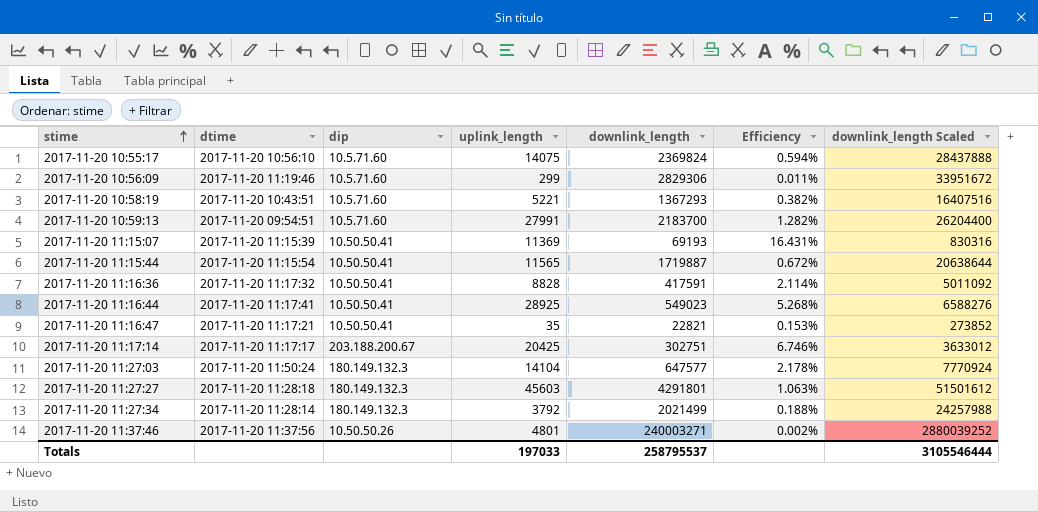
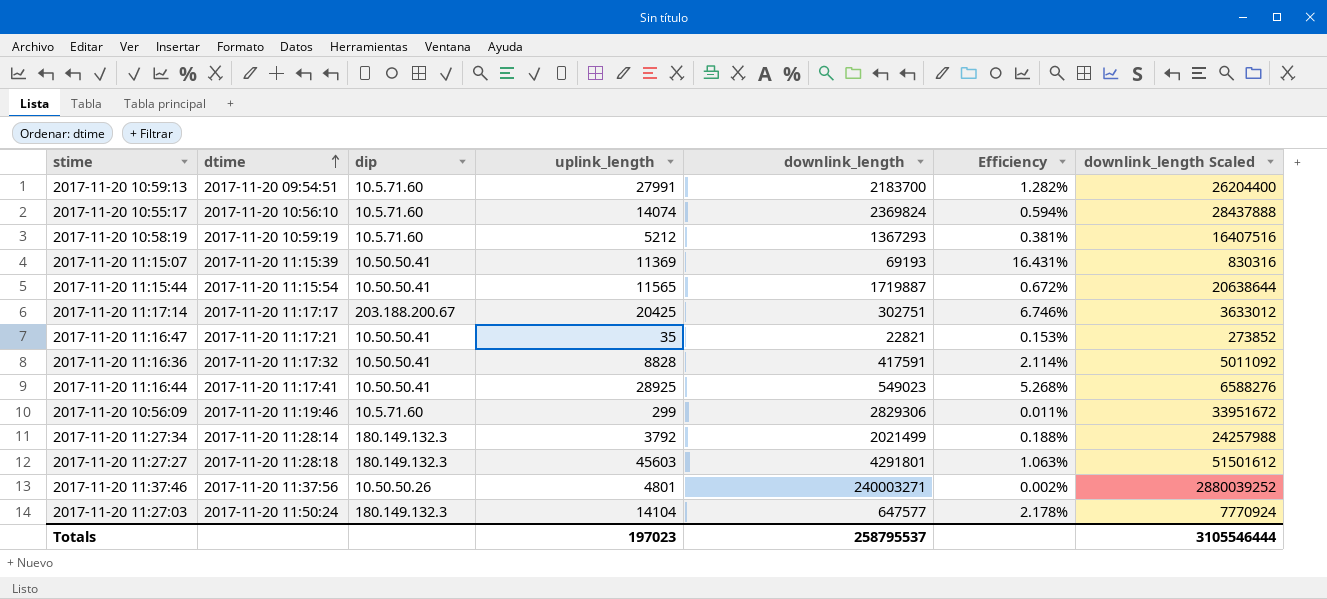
row order: stime ascending -> dtime ascending
2017-11-20 10:55:17 | uplink_length: 14075 -> 14074
2017-11-20 10:58:19 | dtime: 2017-11-20 10:43:51 -> 2017-11-20 10:59:19
2017-11-20 10:58:19 | uplink_length: 5221 -> 5212
2017-11-20 10:58:19 | Efficiency: 0.382% -> 0.381%
Totals | uplink_length: 197033 -> 197023

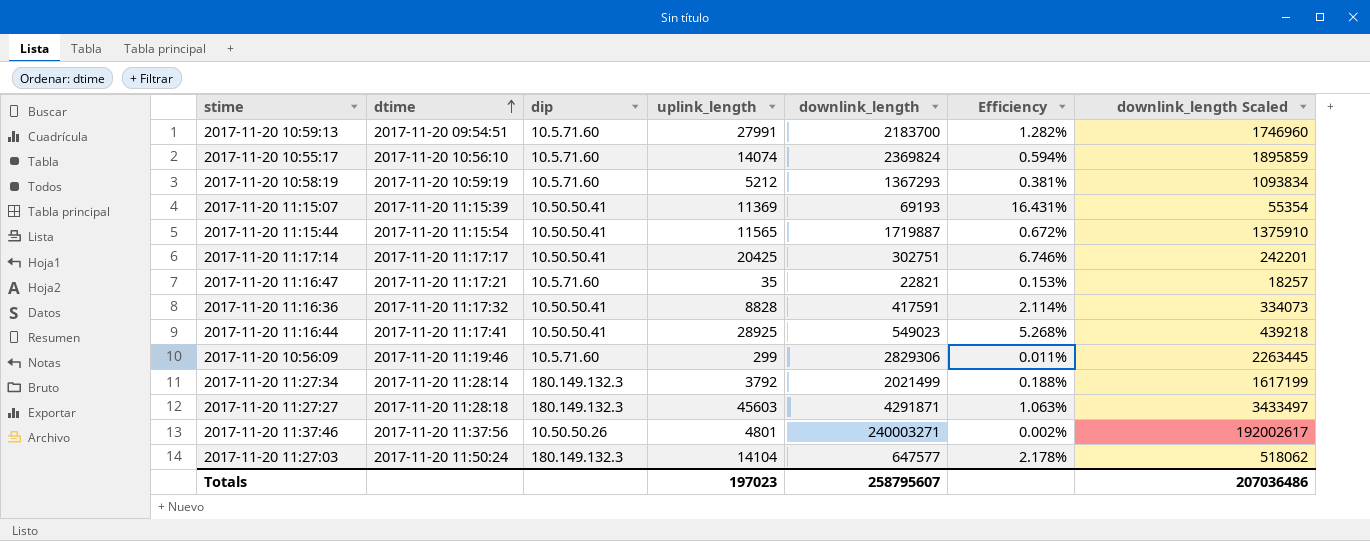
column downlink_length Scaled | formula: [downlink_length] * 12 -> [downlink_length] * 0.8
2017-11-20 11:17:14 | dip: 203.188.200.67 -> 10.50.50.41
2017-11-20 11:16:47 | dip: 10.50.50.41 -> 10.5.71.60
2017-11-20 11:27:27 | downlink_length: 4291801 -> 4291871
Totals | downlink_length: 258795537 -> 258795607
Totals | downlink_length Scaled: 3105546444 -> 207036486

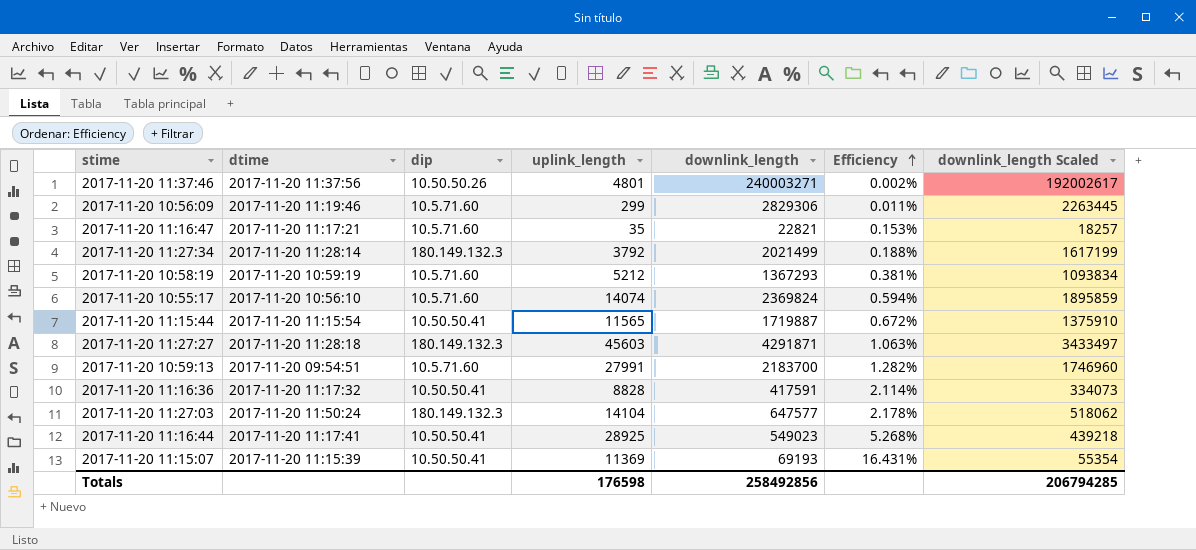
row order: dtime ascending -> Efficiency ascending
row 2017-11-20 11:17:14: 2017-11-20 11:17:17 | 10.50.50.41 | 20425 | 302751 | 6.746% | 242201 -> none
Totals | uplink_length: 197023 -> 176598
Totals | downlink_length: 258795607 -> 258492856
Totals | downlink_length Scaled: 207036486 -> 206794285

